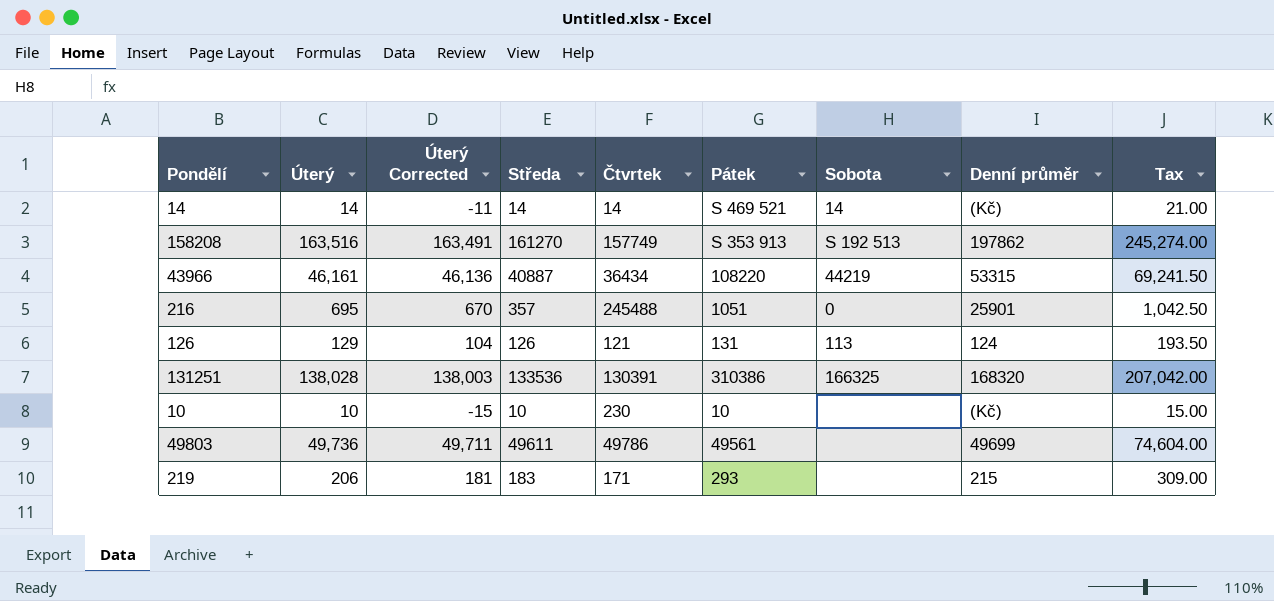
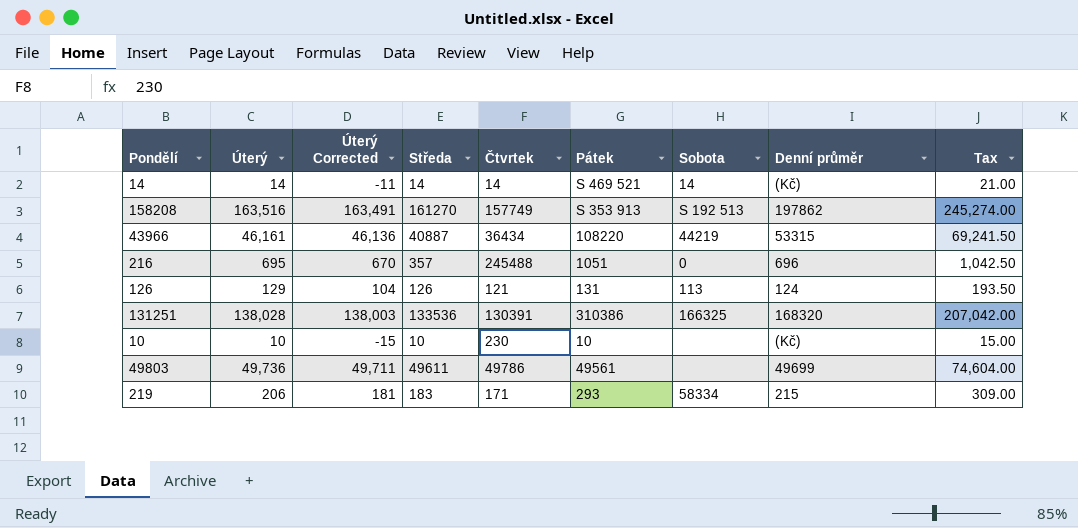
216 | Denní průměr: 25901 -> 696
219 | Sobota: none -> 58334

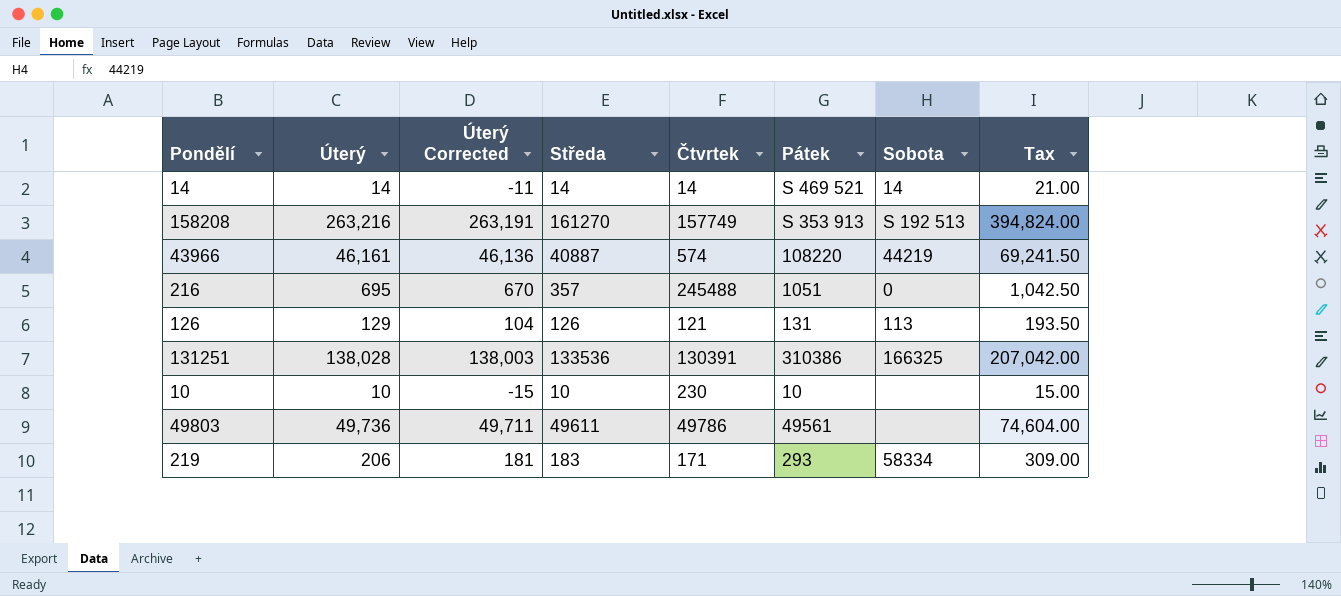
column Denní průměr | position: 8 -> none
158208 | Úterý: 163,516 -> 263,216
158208 | Úterý Corrected: 163,491 -> 263,191
158208 | Tax: 245,274.00 -> 394,824.00
43966 | Čtvrtek: 36434 -> 574

